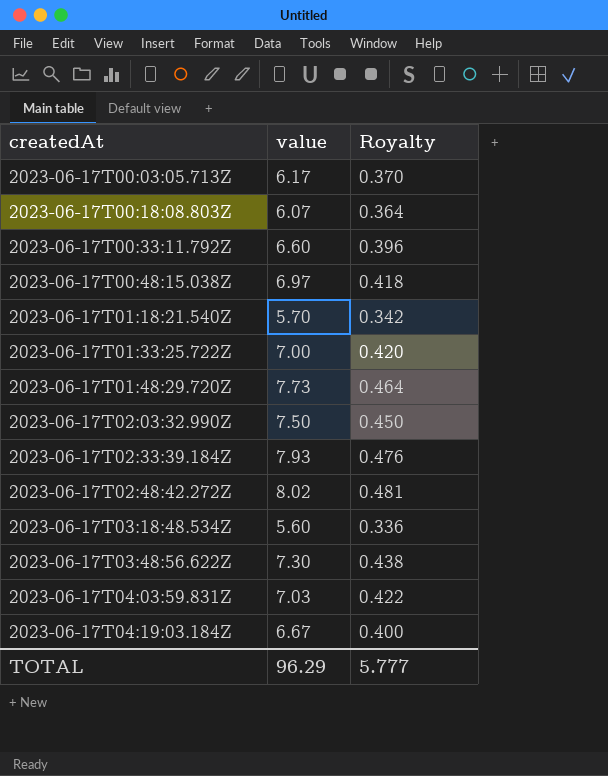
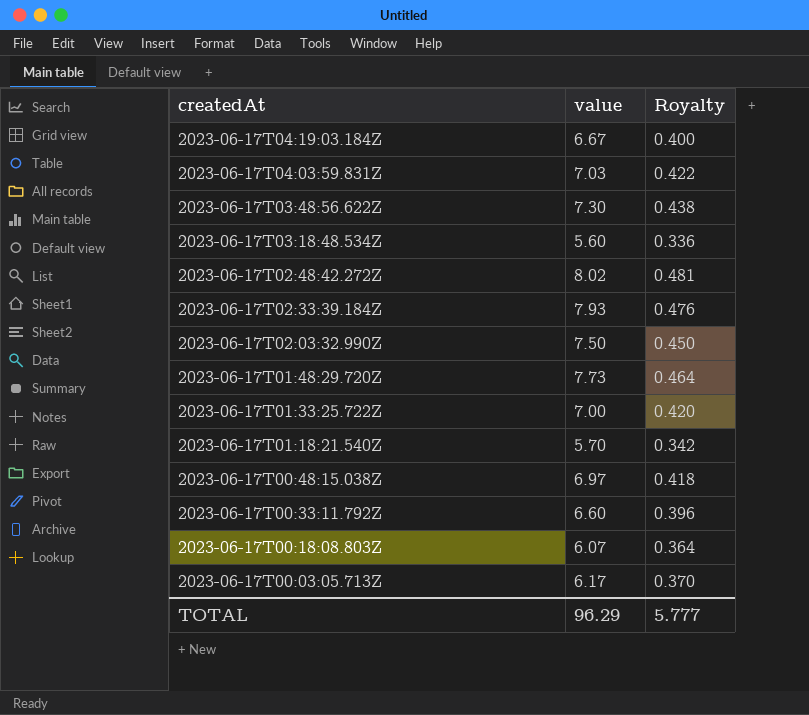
row order: createdAt ascending -> createdAt descending

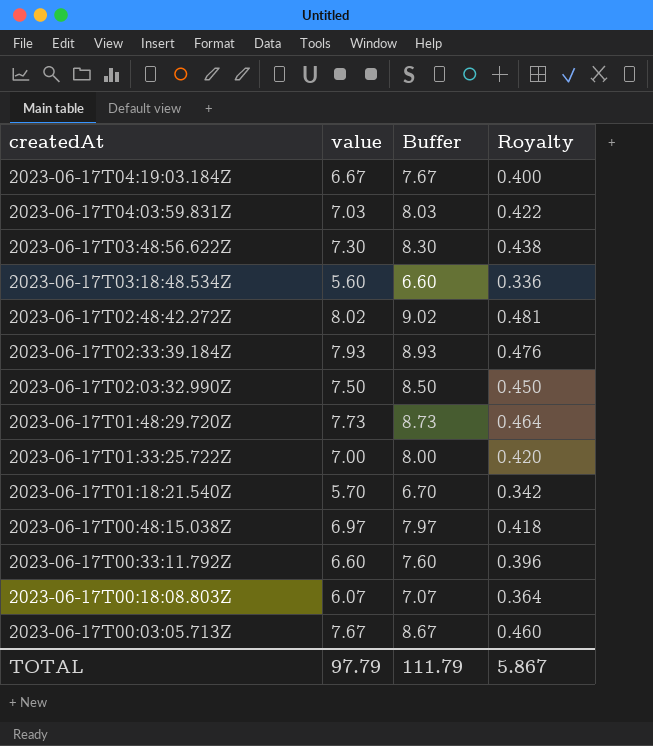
column Buffer | formula: none -> [value] + 1
2023-06-17T00:03:05.713Z | value: 6.17 -> 7.67
2023-06-17T00:03:05.713Z | Royalty: 0.370 -> 0.460
TOTAL | value: 96.29 -> 97.79
TOTAL | Royalty: 5.777 -> 5.867

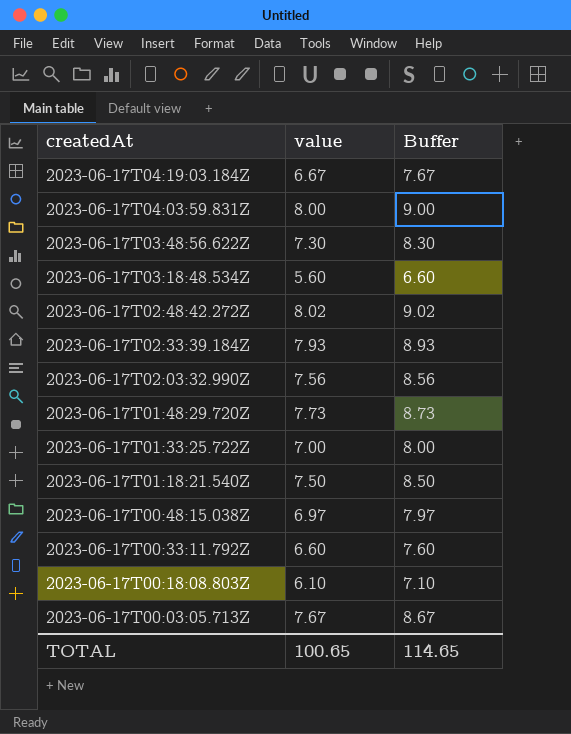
column Royalty | formula: [value] * 0.06 -> none
2023-06-17T04:03:59.831Z | value: 7.03 -> 8.00
2023-06-17T04:03:59.831Z | Buffer: 8.03 -> 9.00
2023-06-17T02:03:32.990Z | value: 7.50 -> 7.56
2023-06-17T02:03:32.990Z | Buffer: 8.50 -> 8.56
2023-06-17T01:18:21.540Z | value: 5.70 -> 7.50
2023-06-17T01:18:21.540Z | Buffer: 6.70 -> 8.50
2023-06-17T00:18:08.803Z | value: 6.07 -> 6.10
2023-06-17T00:18:08.803Z | Buffer: 7.07 -> 7.10
TOTAL | value: 97.79 -> 100.65
TOTAL | Buffer: 111.79 -> 114.65

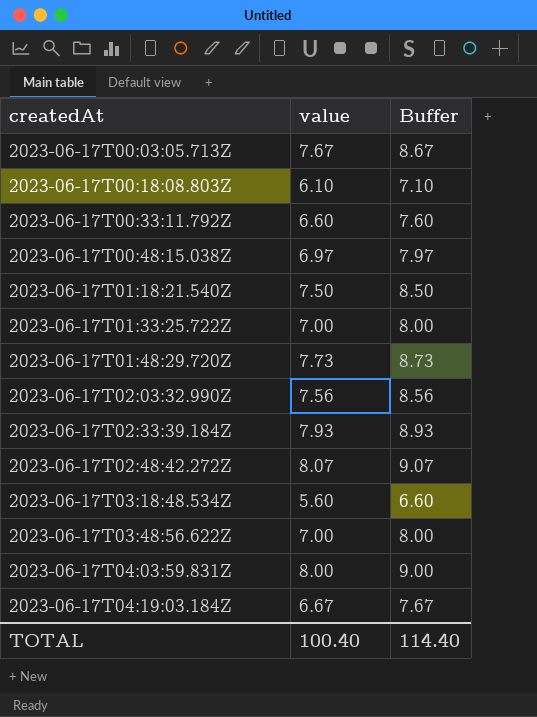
row order: createdAt descending -> createdAt ascending
2023-06-17T02:48:42.272Z | value: 8.02 -> 8.07
2023-06-17T02:48:42.272Z | Buffer: 9.02 -> 9.07
2023-06-17T03:48:56.622Z | value: 7.30 -> 7.00
2023-06-17T03:48:56.622Z | Buffer: 8.30 -> 8.00
TOTAL | value: 100.65 -> 100.40
TOTAL | Buffer: 114.65 -> 114.40

